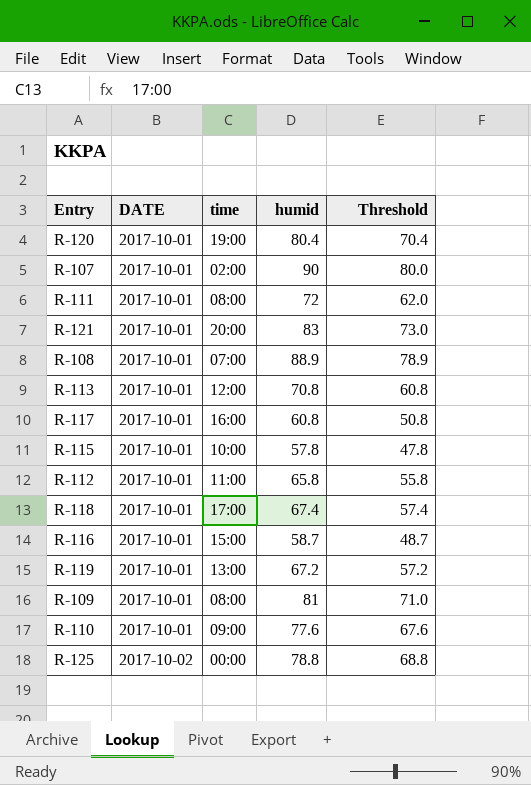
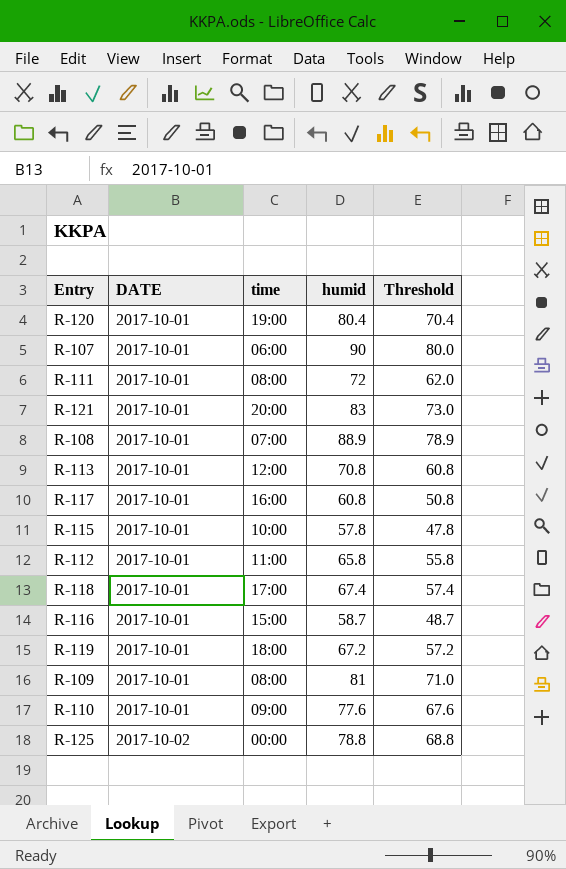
R-107 | time: 02:00 -> 06:00
R-119 | time: 13:00 -> 18:00

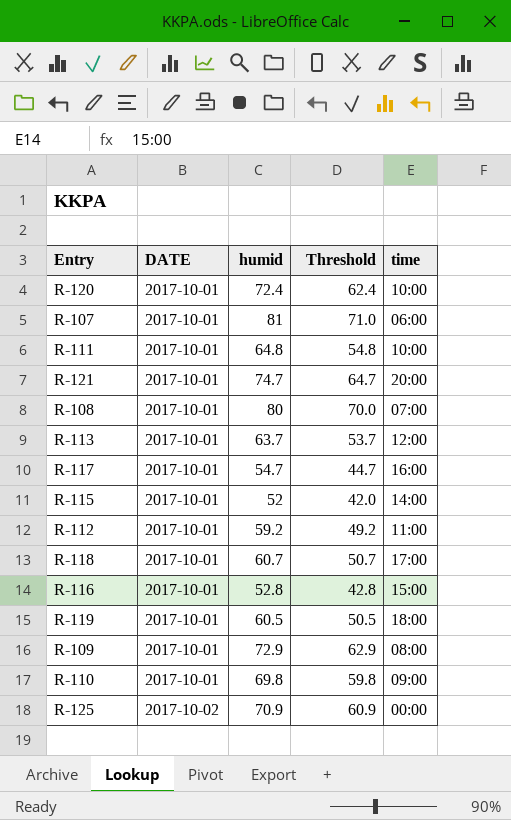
column time | position: 3 -> 5
R-120 | humid: 80.4 -> 72.4
R-120 | Threshold: 70.4 -> 62.4
R-120 | time: 19:00 -> 10:00
R-107 | humid: 90 -> 81
R-107 | Threshold: 80.0 -> 71.0
R-111 | humid: 72 -> 64.8
R-111 | Threshold: 62.0 -> 54.8
R-111 | time: 08:00 -> 10:00
R-121 | humid: 83 -> 74.7
R-121 | Threshold: 73.0 -> 64.7
R-108 | humid: 88.9 -> 80
R-108 | Threshold: 78.9 -> 70.0
R-113 | humid: 70.8 -> 63.7
R-113 | Threshold: 60.8 -> 53.7
R-117 | humid: 60.8 -> 54.7
R-117 | Threshold: 50.8 -> 44.7
R-115 | humid: 57.8 -> 52
R-115 | Threshold: 47.8 -> 42.0
R-115 | time: 10:00 -> 14:00
R-112 | humid: 65.8 -> 59.2
R-112 | Threshold: 55.8 -> 49.2
R-118 | humid: 67.4 -> 60.7
R-118 | Threshold: 57.4 -> 50.7
R-116 | humid: 58.7 -> 52.8
R-116 | Threshold: 48.7 -> 42.8
R-119 | humid: 67.2 -> 60.5
R-119 | Threshold: 57.2 -> 50.5
R-109 | humid: 81 -> 72.9
R-109 | Threshold: 71.0 -> 62.9
R-110 | humid: 77.6 -> 69.8
R-110 | Threshold: 67.6 -> 59.8
R-125 | humid: 78.8 -> 70.9
R-125 | Threshold: 68.8 -> 60.9

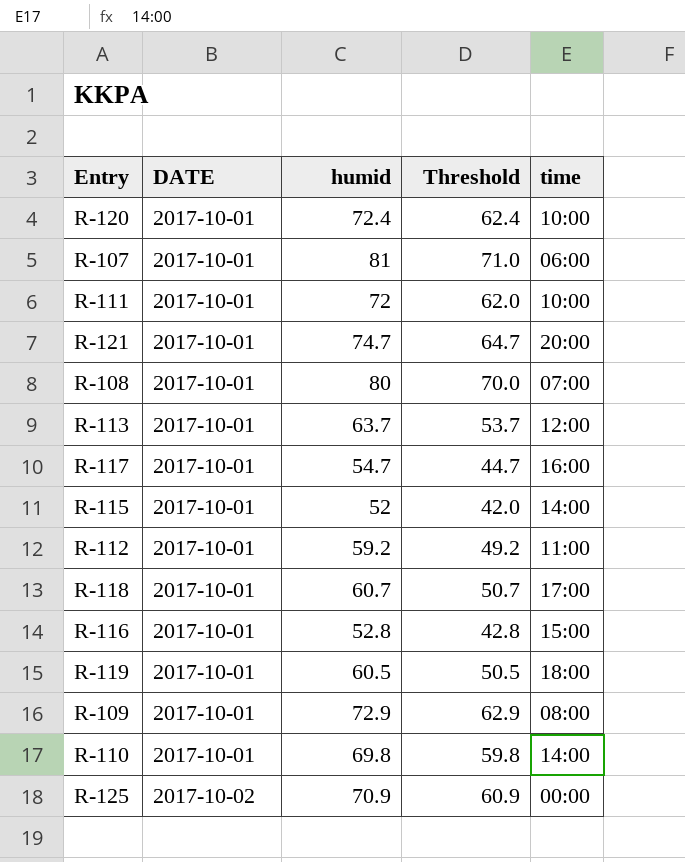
R-111 | humid: 64.8 -> 72
R-111 | Threshold: 54.8 -> 62.0
R-110 | time: 09:00 -> 14:00

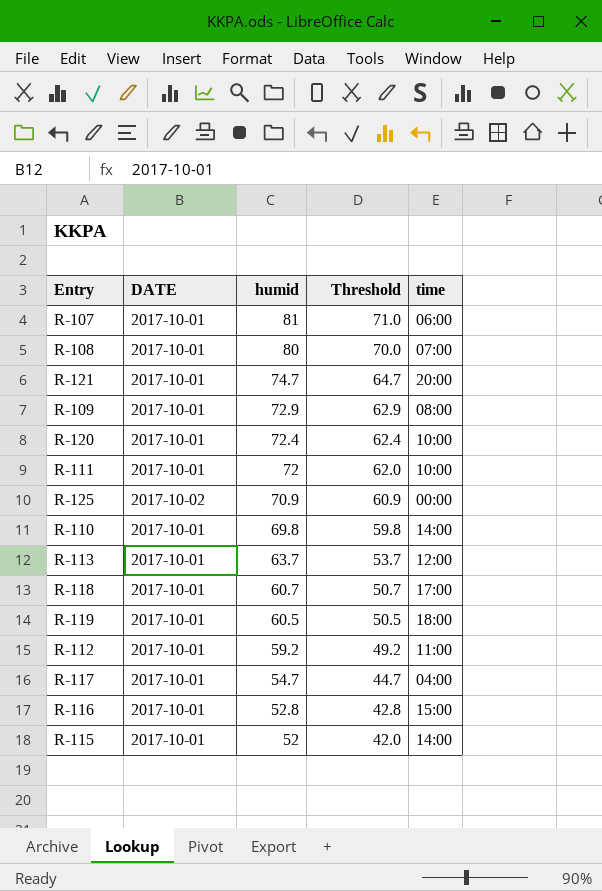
row order: DATE ascending -> humid descending
R-117 | time: 16:00 -> 04:00

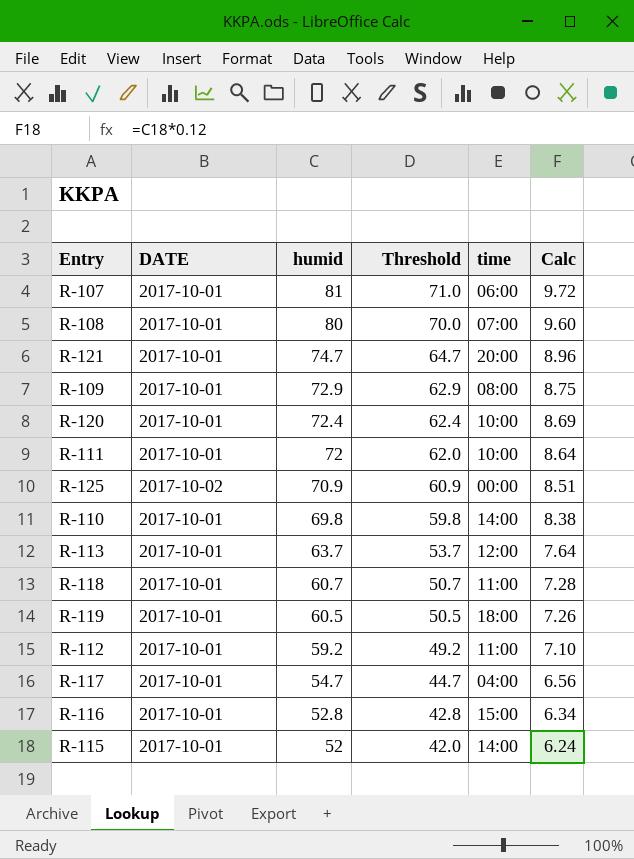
column Calc | formula: none -> [humid] * 0.12
R-118 | time: 17:00 -> 11:00

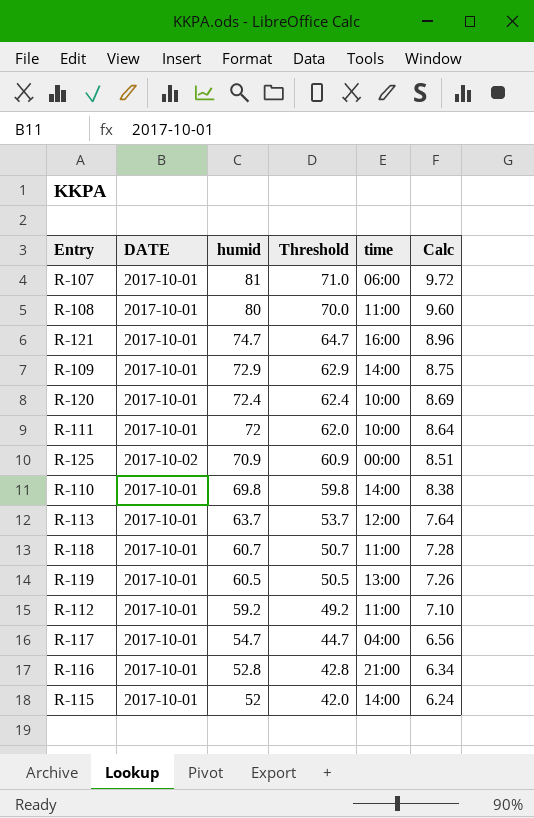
R-108 | time: 07:00 -> 11:00
R-121 | time: 20:00 -> 16:00
R-109 | time: 08:00 -> 14:00
R-119 | time: 18:00 -> 13:00
R-116 | time: 15:00 -> 21:00

